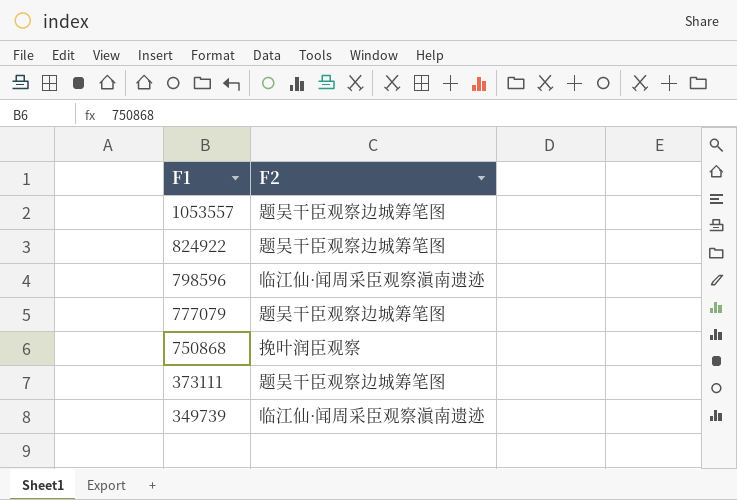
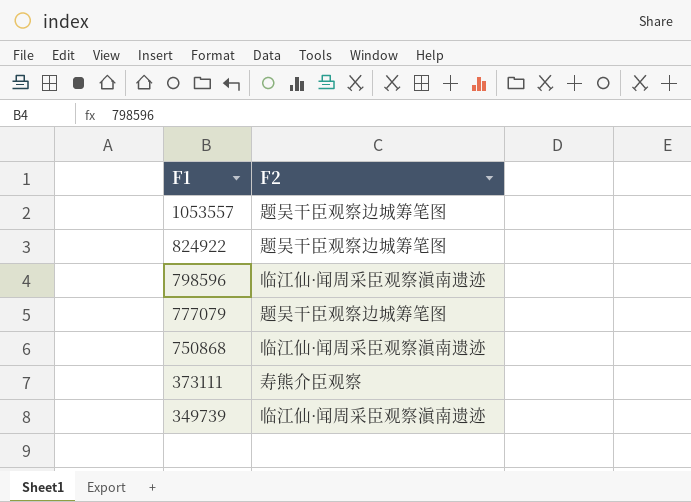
750868 | F2: 挽叶润臣观察 -> 临江仙·闻周采臣观察滇南遗迹
373111 | F2: 题吴干臣观察边城筹笔图 -> 寿熊介臣观察

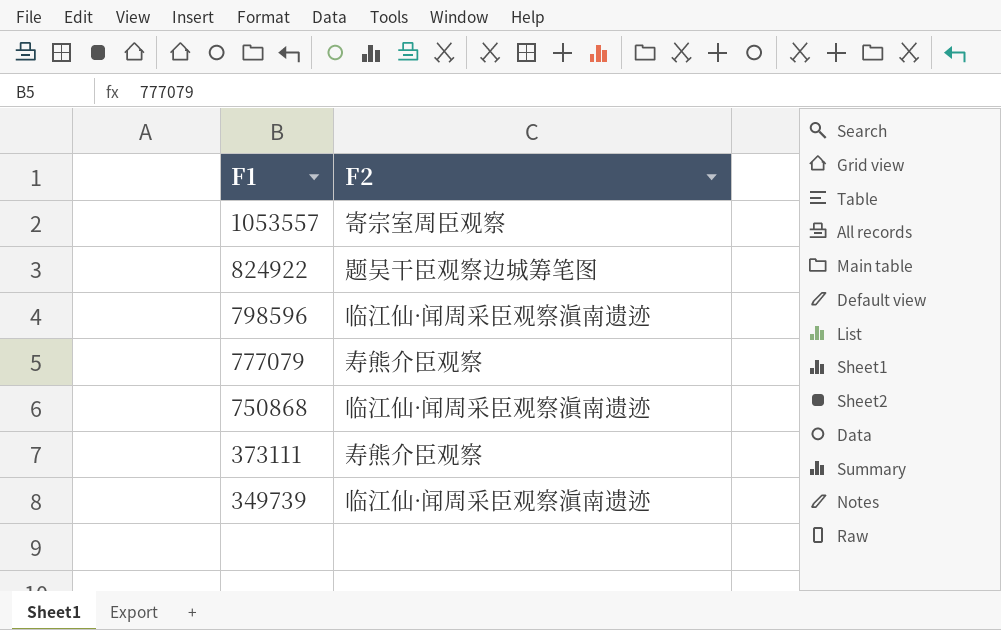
1053557 | F2: 题吴干臣观察边城筹笔图 -> 寄宗室周臣观察
777079 | F2: 题吴干臣观察边城筹笔图 -> 寿熊介臣观察

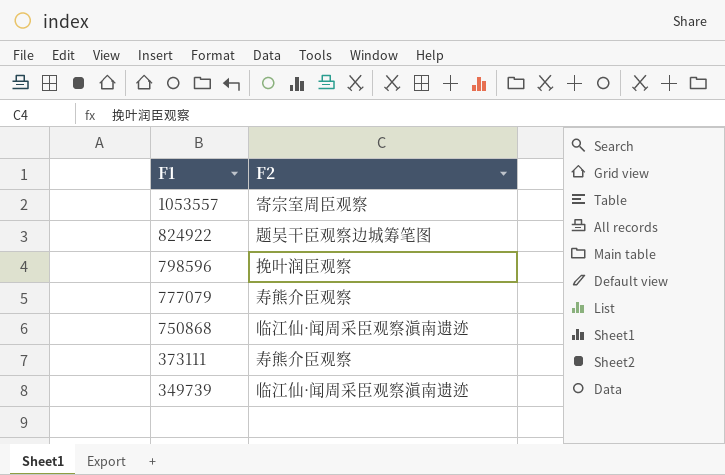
798596 | F2: 临江仙·闻周采臣观察滇南遗迹 -> 挽叶润臣观察

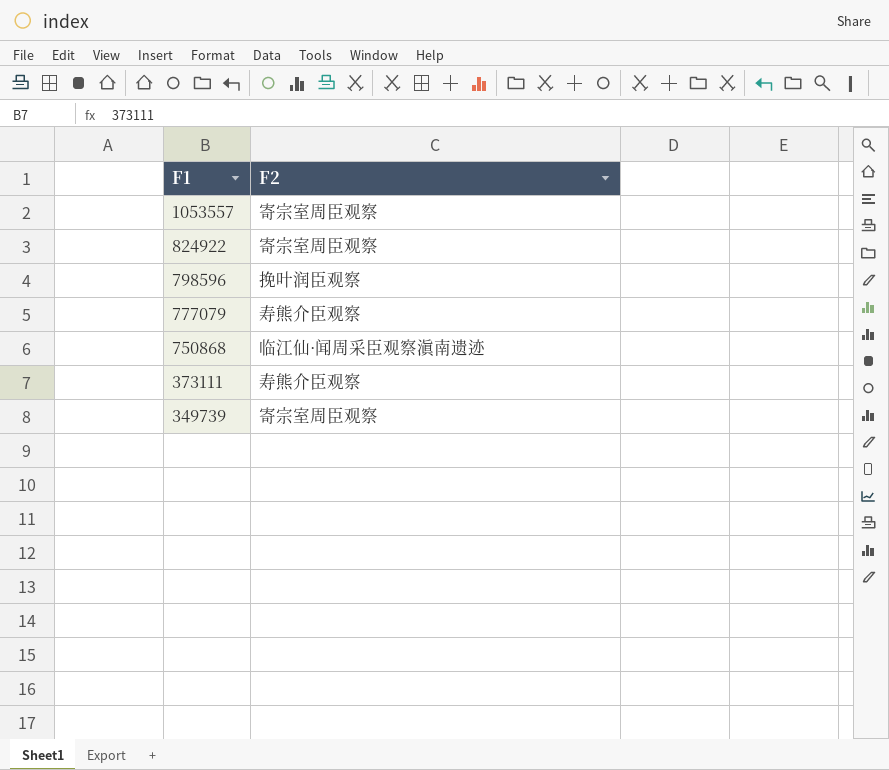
824922 | F2: 题吴干臣观察边城筹笔图 -> 寄宗室周臣观察
349739 | F2: 临江仙·闻周采臣观察滇南遗迹 -> 寄宗室周臣观察

